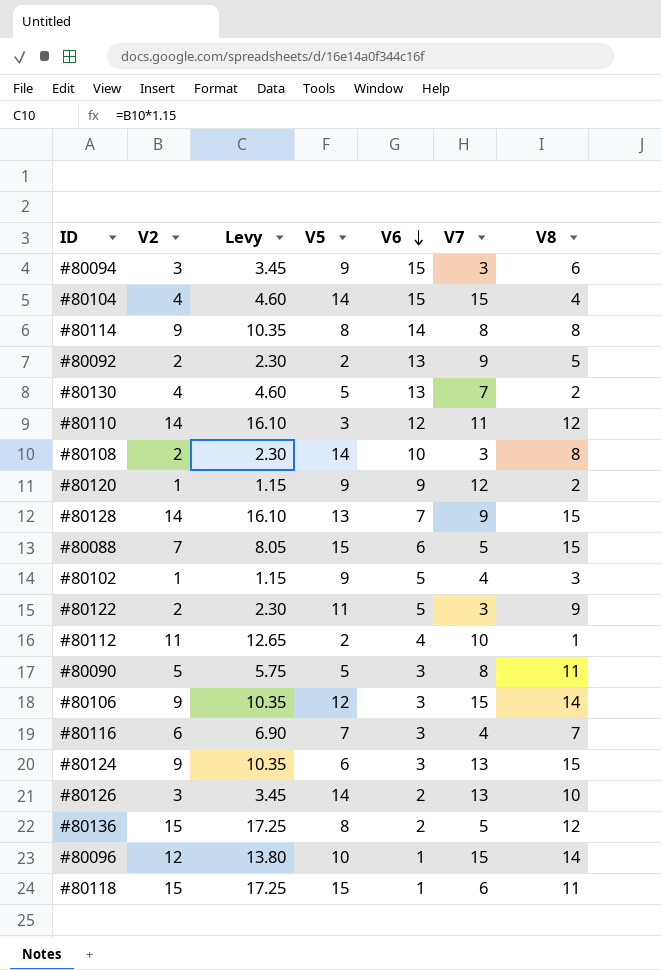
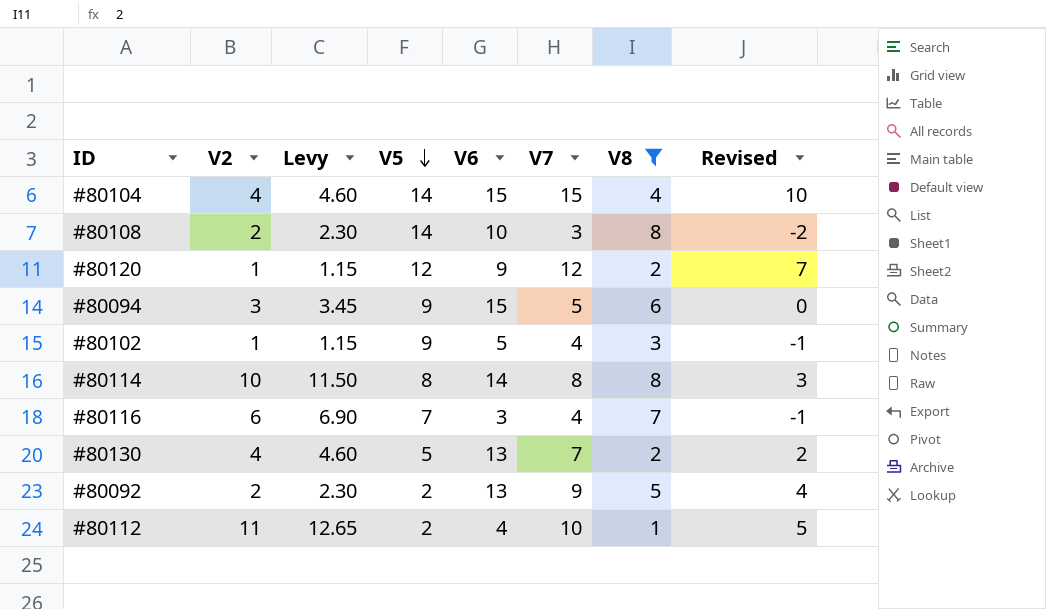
filter: none -> V8 <= 8
row order: V6 descending -> V5 descending
column Revised | formula: none -> [V7] - 5
#80120 | V5: 9 -> 12
#80094 | V7: 3 -> 5
#80114 | V2: 9 -> 10
#80114 | Levy: 10.35 -> 11.50

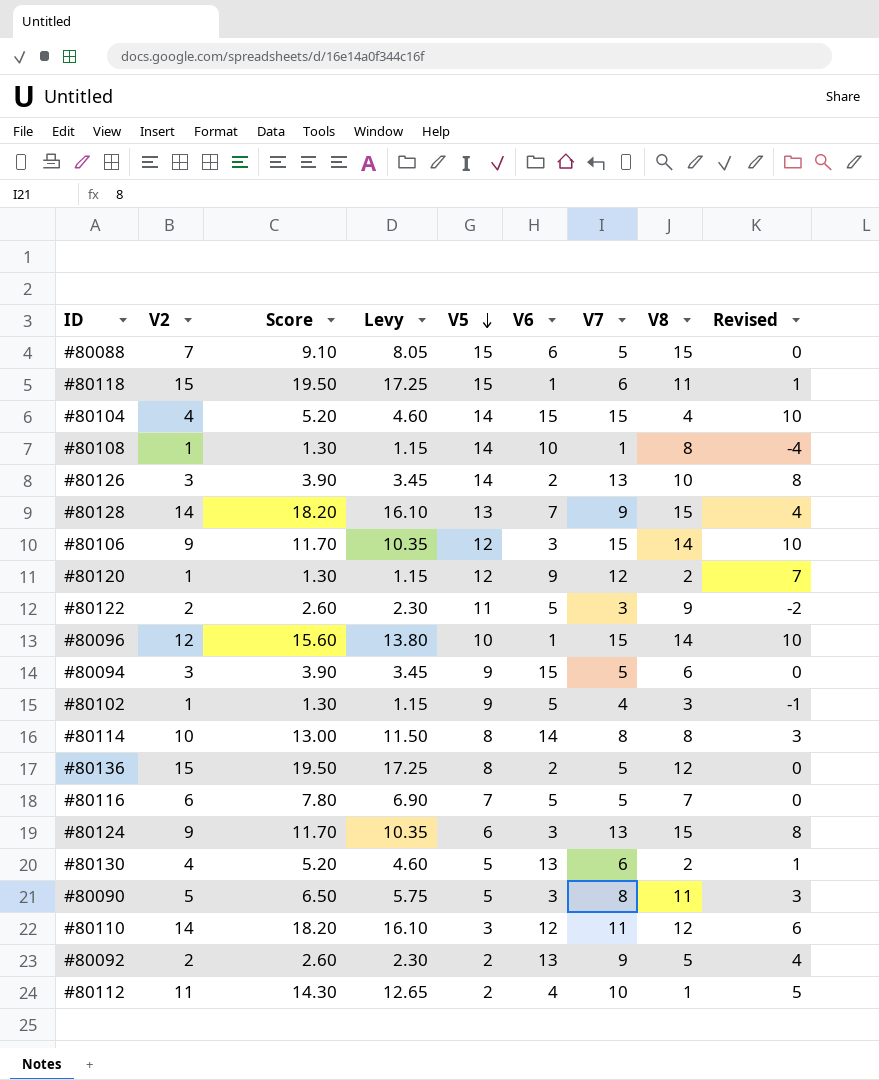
filter: V8 <= 8 -> none
column Score | formula: none -> [V2] * 1.3
#80108 | V2: 2 -> 1
#80108 | Levy: 2.30 -> 1.15
#80108 | V7: 3 -> 1
#80108 | Revised: -2 -> -4
#80116 | V6: 3 -> 5
#80116 | V7: 4 -> 5
#80116 | Revised: -1 -> 0
#80130 | V7: 7 -> 6
#80130 | Revised: 2 -> 1

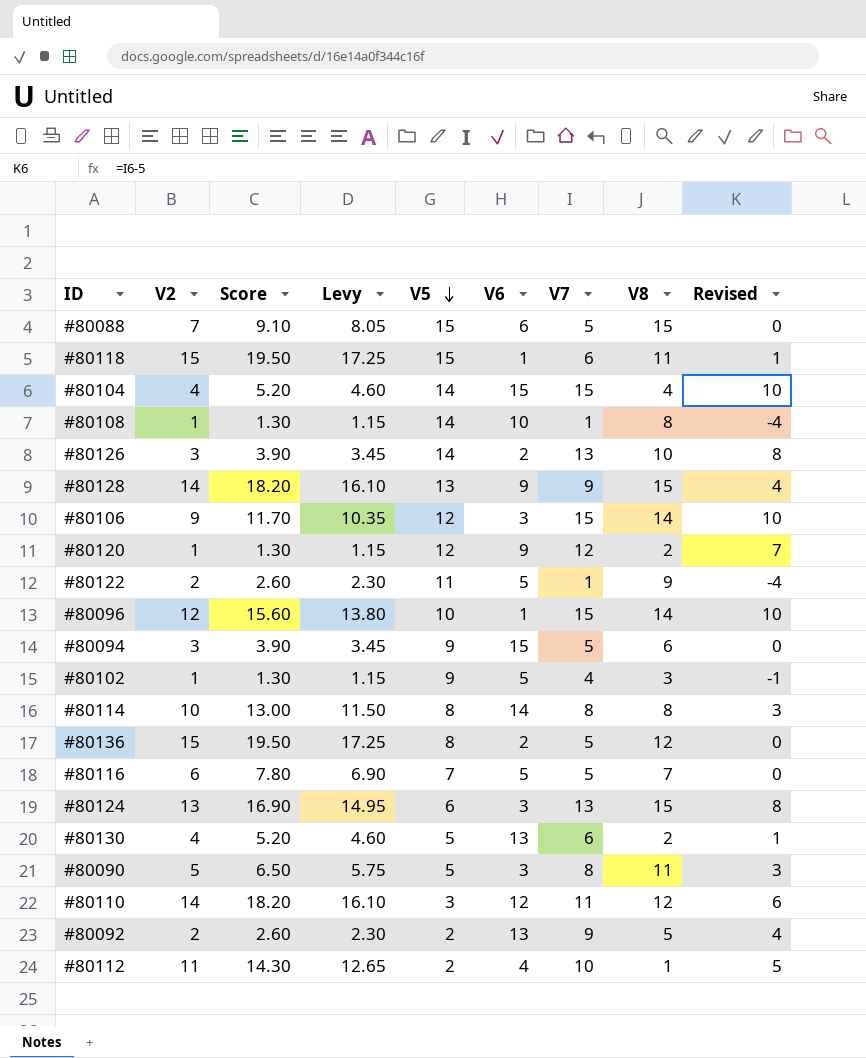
#80128 | V6: 7 -> 9
#80122 | V7: 3 -> 1
#80122 | Revised: -2 -> -4
#80124 | V2: 9 -> 13
#80124 | Score: 11.70 -> 16.90
#80124 | Levy: 10.35 -> 14.95

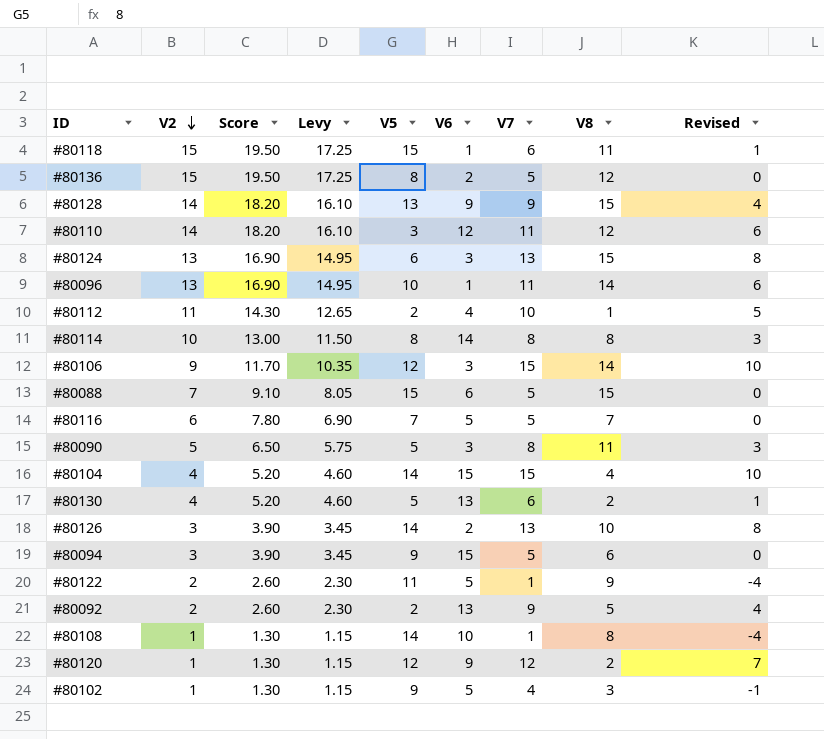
row order: V5 descending -> V2 descending
#80096 | V2: 12 -> 13
#80096 | Score: 15.60 -> 16.90
#80096 | Levy: 13.80 -> 14.95
#80096 | V7: 15 -> 11
#80096 | Revised: 10 -> 6

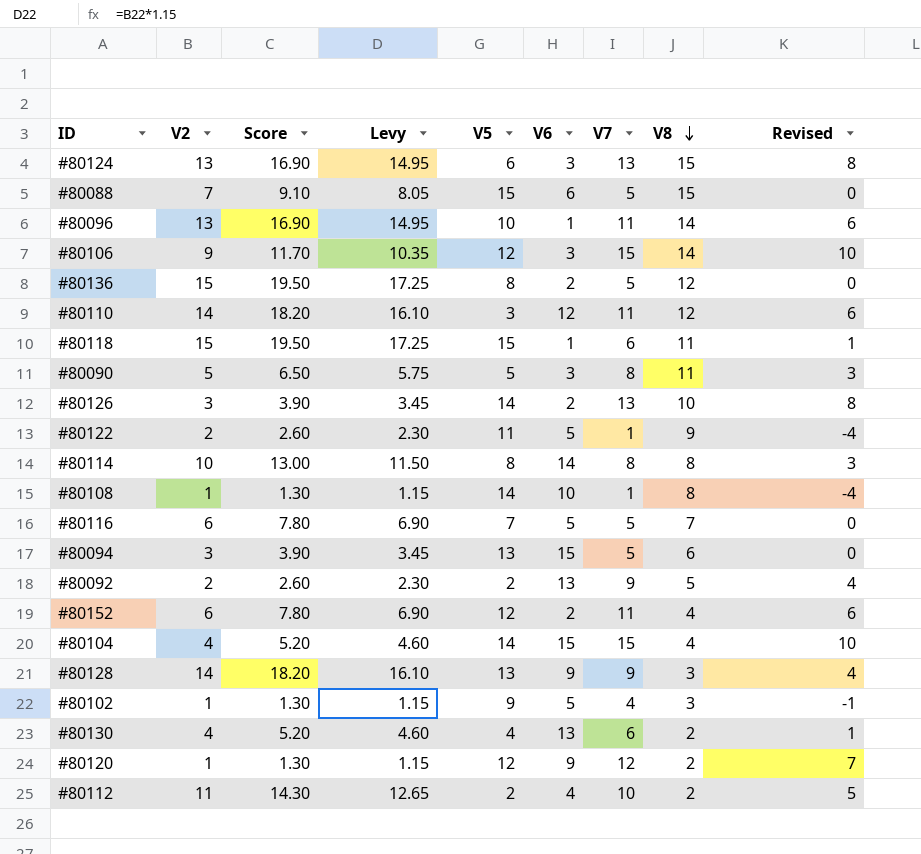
row order: V2 descending -> V8 descending
#80094 | V5: 9 -> 13
row #80152: none -> 6 | 7.80 | 6.90 | 12 | 2 | 11 | 4 | 6
#80128 | V8: 15 -> 3
#80130 | V5: 5 -> 4
#80112 | V8: 1 -> 2

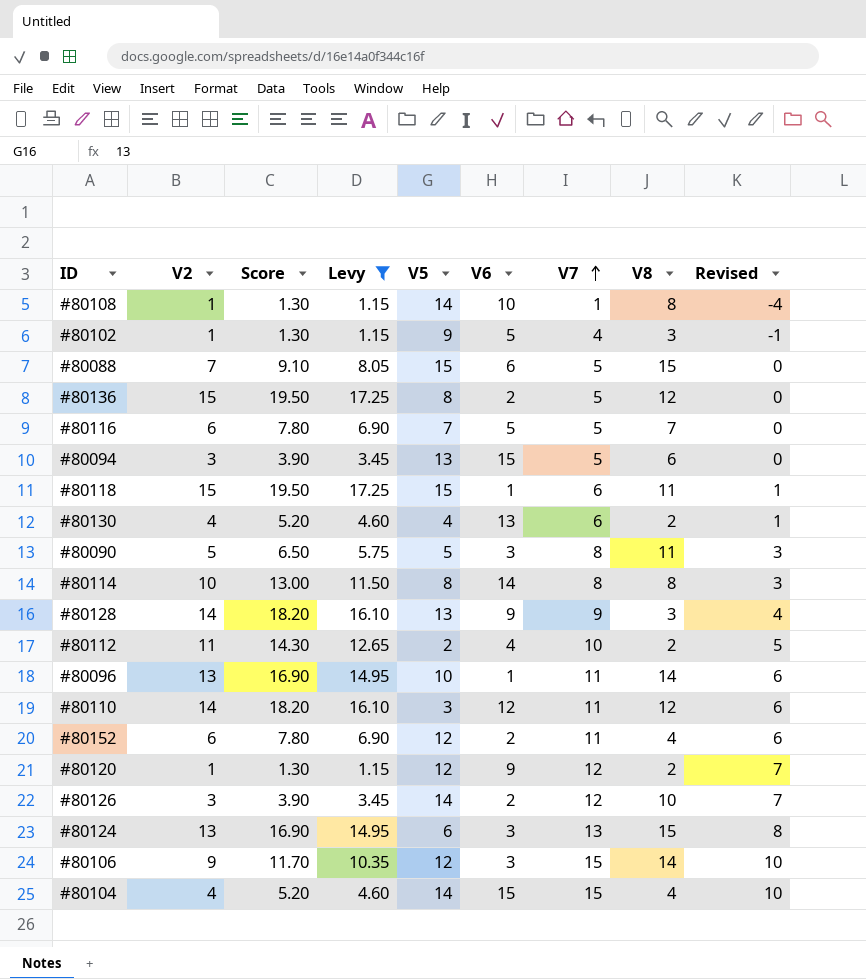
filter: none -> Levy != 2.30
row order: V8 descending -> V7 ascending
#80126 | V7: 13 -> 12
#80126 | Revised: 8 -> 7

